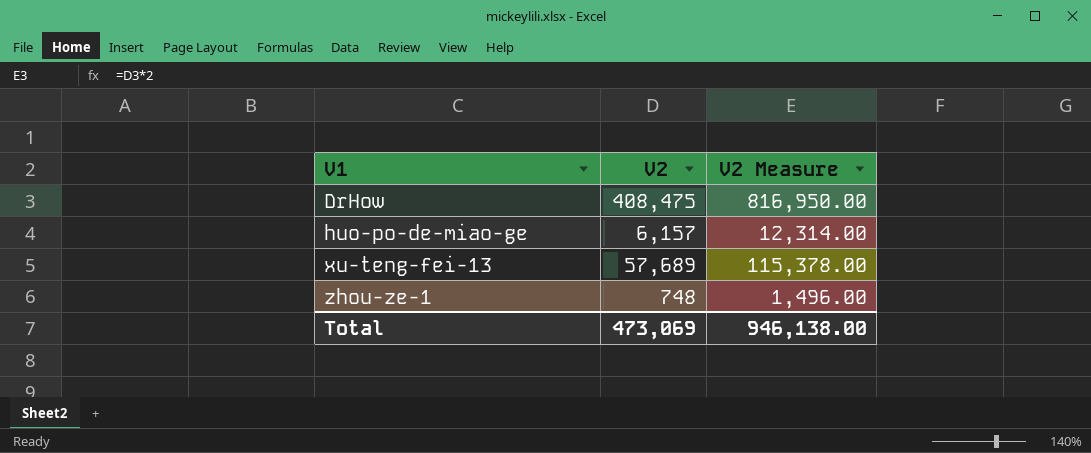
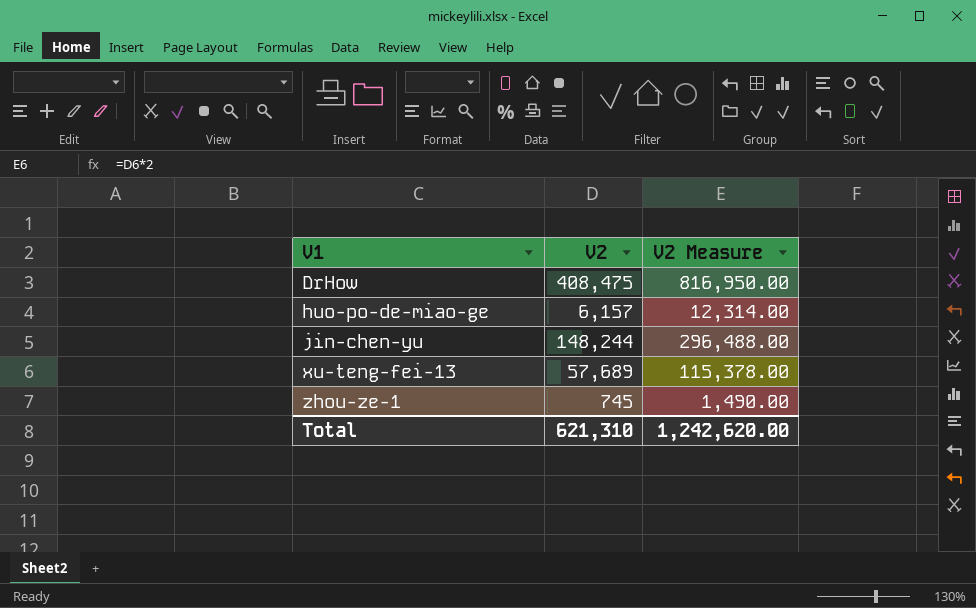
row jin-chen-yu: none -> 148,244 | 296,488.00
zhou-ze-1 | V2: 748 -> 745
zhou-ze-1 | V2 Measure: 1,496.00 -> 1,490.00
Total | V2: 473,069 -> 621,310
Total | V2 Measure: 946,138.00 -> 1,242,620.00

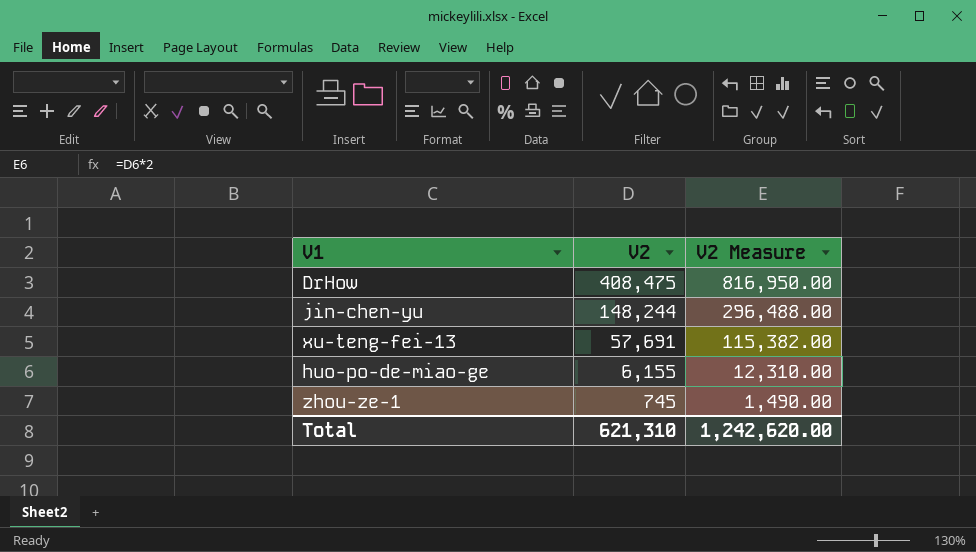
row order: V1 ascending -> V2 descending
xu-teng-fei-13 | V2: 57,689 -> 57,691
xu-teng-fei-13 | V2 Measure: 115,378.00 -> 115,382.00
huo-po-de-miao-ge | V2: 6,157 -> 6,155
huo-po-de-miao-ge | V2 Measure: 12,314.00 -> 12,310.00

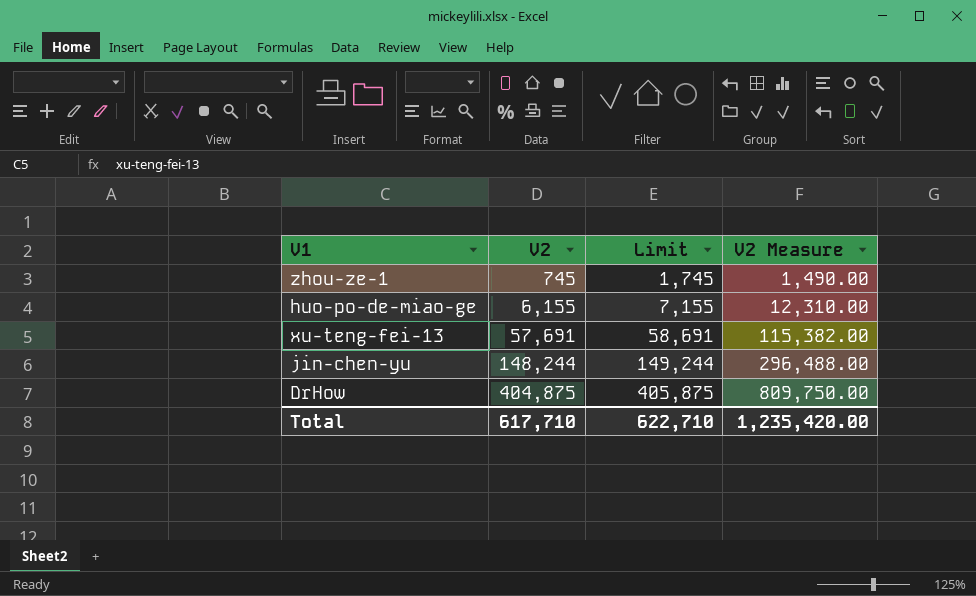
row order: V2 descending -> V2 ascending
column Limit | formula: none -> [V2] + 1000
DrHow | V2: 408,475 -> 404,875
DrHow | V2 Measure: 816,950.00 -> 809,750.00
Total | V2: 621,310 -> 617,710
Total | V2 Measure: 1,242,620.00 -> 1,235,420.00

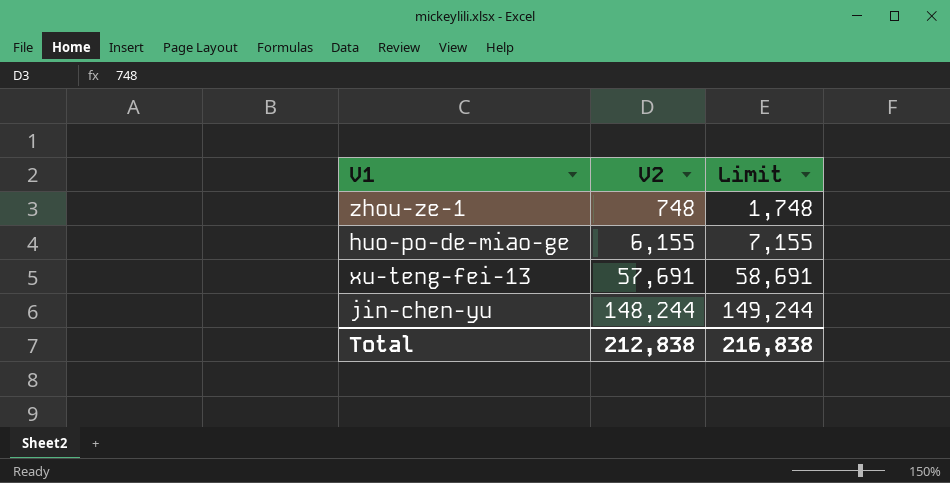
column V2 Measure | formula: [V2] * 2 -> none
row DrHow: 404,875 | 405,875 | 809,750.00 -> none
zhou-ze-1 | V2: 745 -> 748
zhou-ze-1 | Limit: 1,745 -> 1,748
Total | V2: 617,710 -> 212,838
Total | Limit: 622,710 -> 216,838

